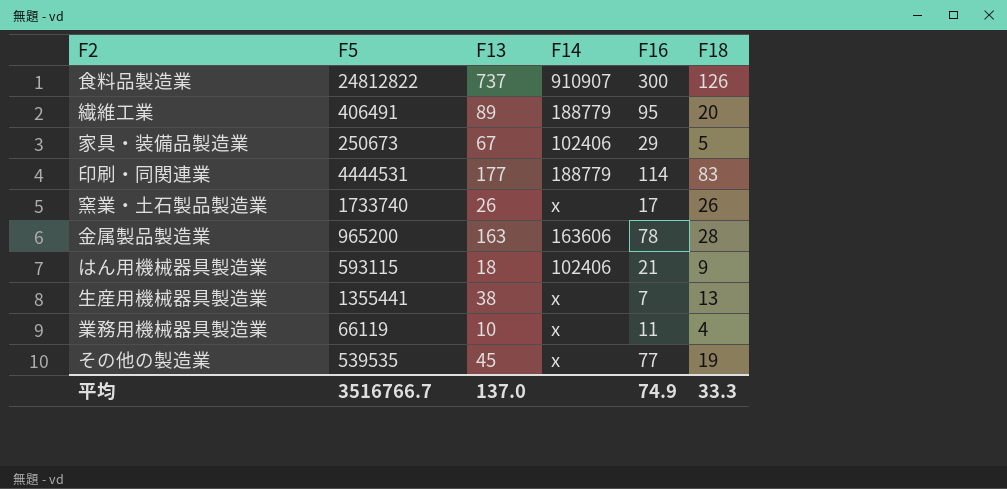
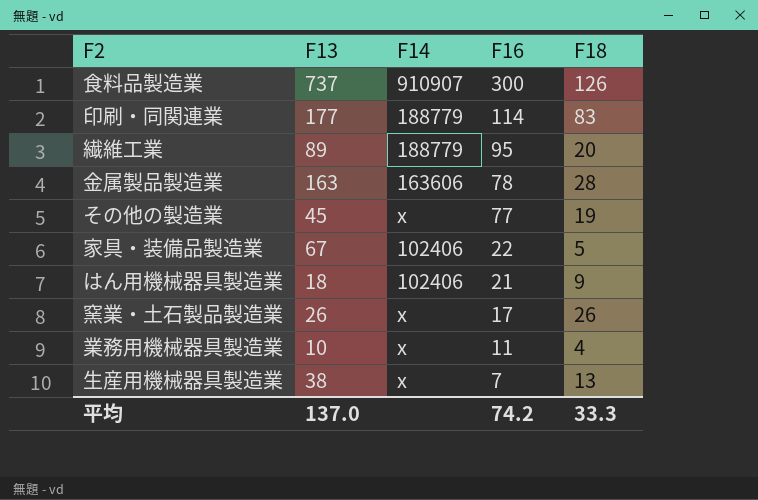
row order: none -> F16 descending
column F5 | position: 2 -> none
家具・装備品製造業 | F16: 29 -> 22
平均 | F16: 74.9 -> 74.2

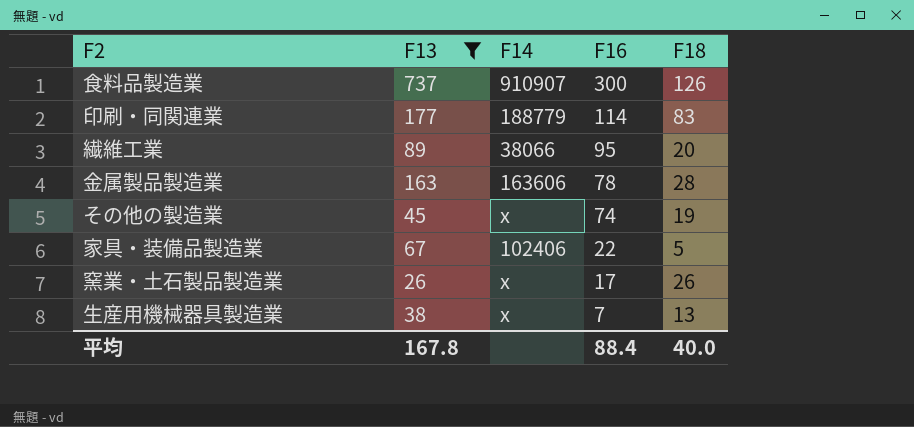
filter: none -> F13 >= 26
繊維工業 | F14: 188779 -> 38066
その他の製造業 | F16: 77 -> 74
平均 | F13: 137.0 -> 167.8
平均 | F16: 74.2 -> 88.4
平均 | F18: 33.3 -> 40.0

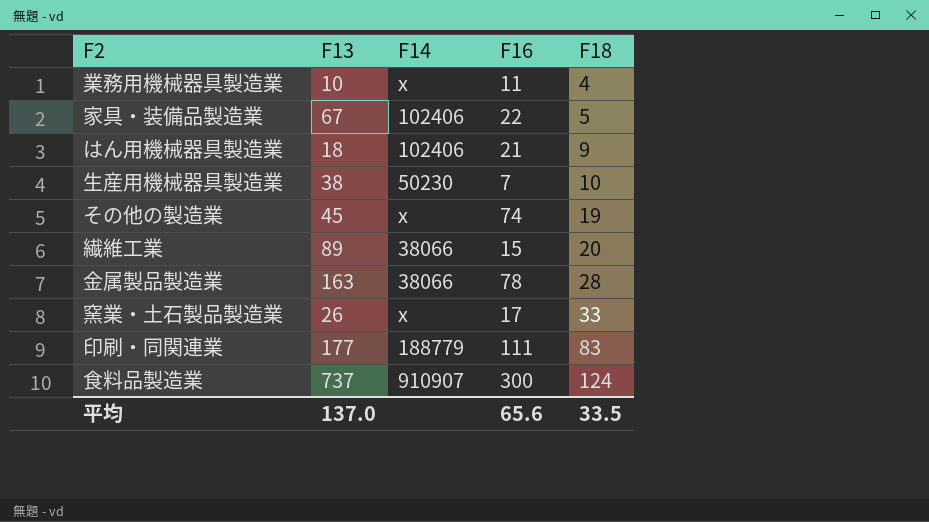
filter: F13 >= 26 -> none
row order: F16 descending -> F18 ascending
生産用機械器具製造業 | F14: x -> 50230
生産用機械器具製造業 | F18: 13 -> 10
繊維工業 | F16: 95 -> 15
金属製品製造業 | F14: 163606 -> 38066
窯業・土石製品製造業 | F18: 26 -> 33
印刷・同関連業 | F16: 114 -> 111
食料品製造業 | F18: 126 -> 124
平均 | F13: 167.8 -> 137.0
平均 | F16: 88.4 -> 65.6
平均 | F18: 40.0 -> 33.5

